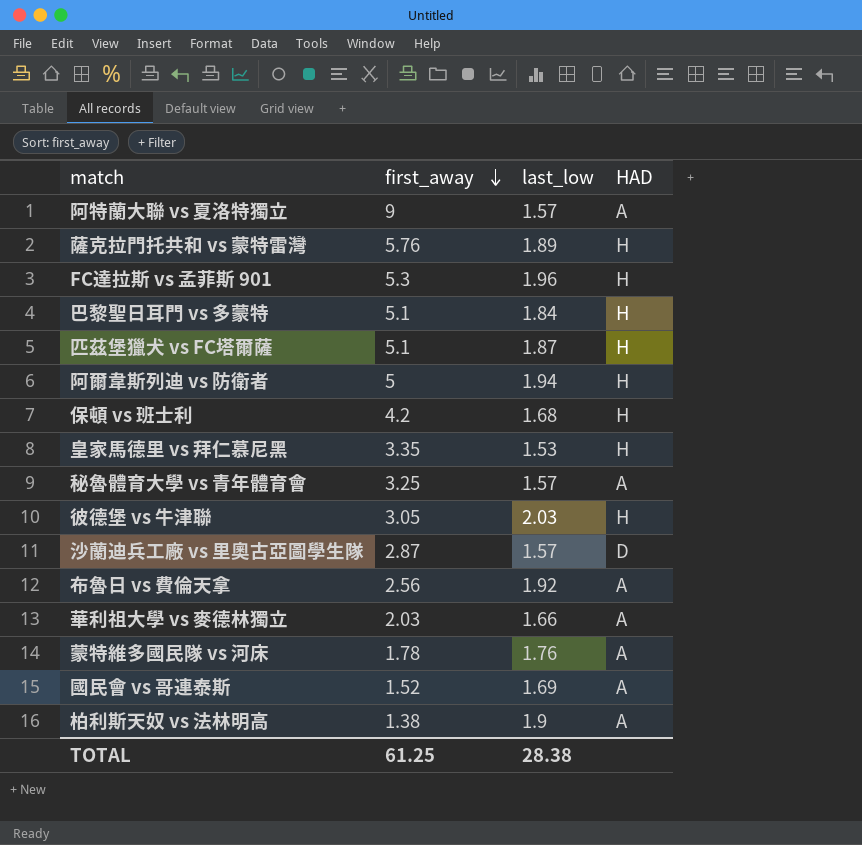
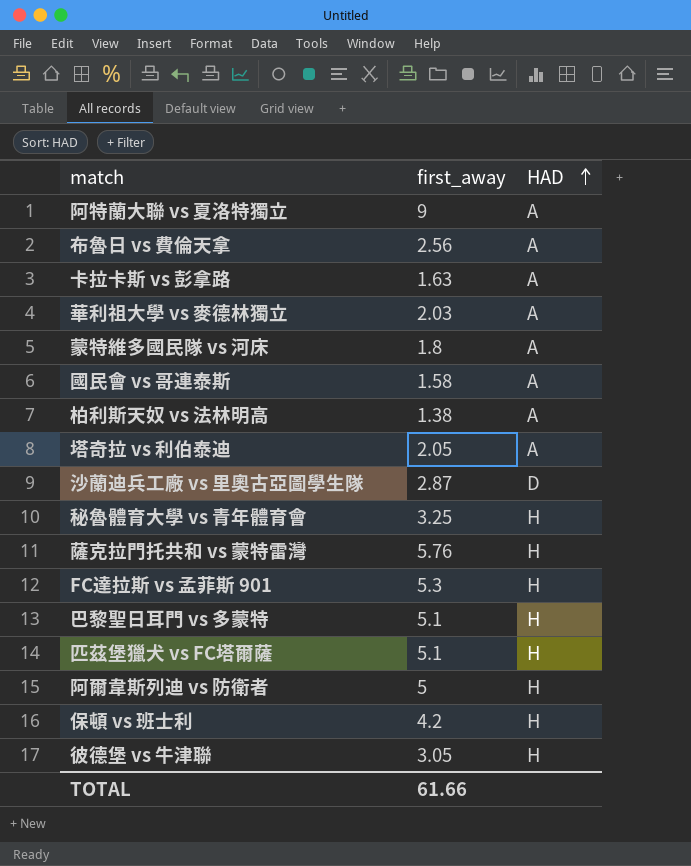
row order: first_away descending -> HAD ascending
column last_low | position: 3 -> none
row 皇家馬德里 vs 拜仁慕尼黑: 3.35 | 1.53 | H -> none
row 卡拉卡斯 vs 彭拿路: none -> 1.63 | A
蒙特維多國民隊 vs 河床 | first_away: 1.78 -> 1.8
國民會 vs 哥連泰斯 | first_away: 1.52 -> 1.58
row 塔奇拉 vs 利伯泰迪: none -> 2.05 | A
秘魯體育大學 vs 青年體育會 | HAD: A -> H
TOTAL | first_away: 61.25 -> 61.66

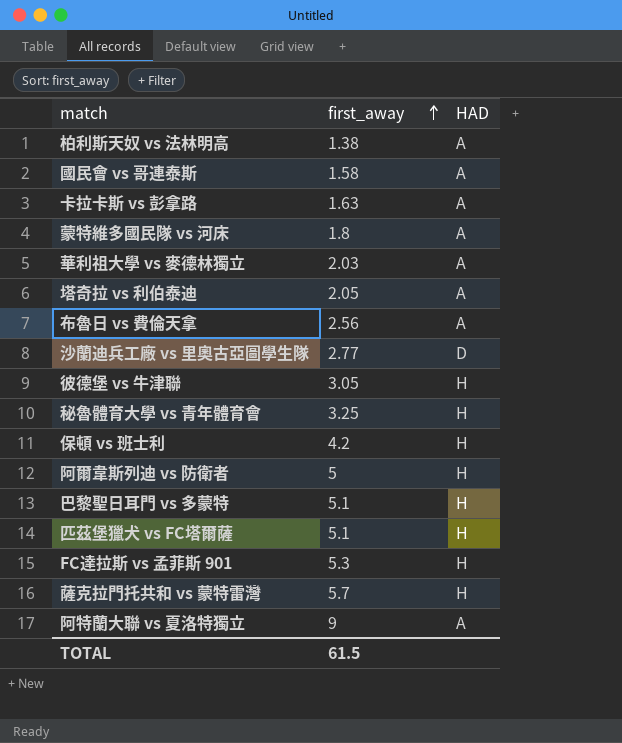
row order: HAD ascending -> first_away ascending
沙蘭迪兵工廠 vs 里奧古亞圖學生隊 | first_away: 2.87 -> 2.77
薩克拉門托共和 vs 蒙特雷灣 | first_away: 5.76 -> 5.7
TOTAL | first_away: 61.66 -> 61.5

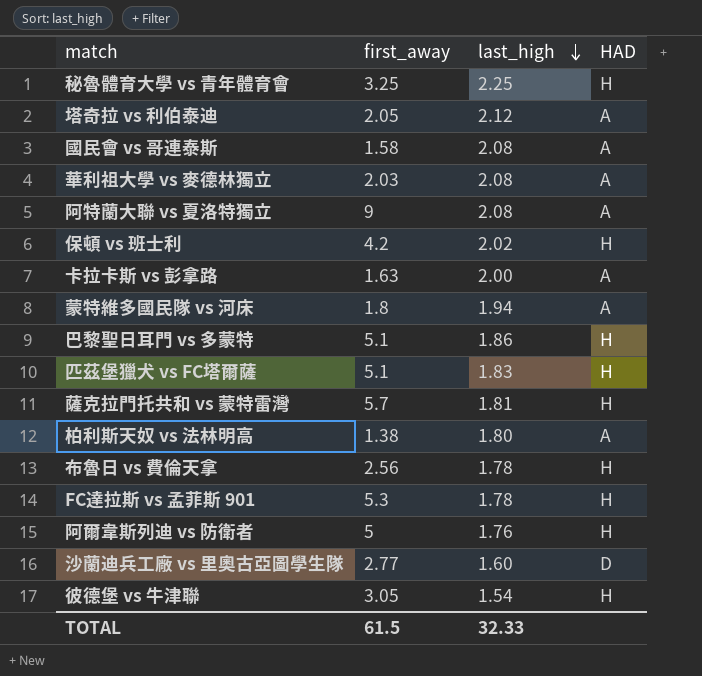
row order: first_away ascending -> last_high descending
column last_high | position: none -> 3
布魯日 vs 費倫天拿 | HAD: A -> H

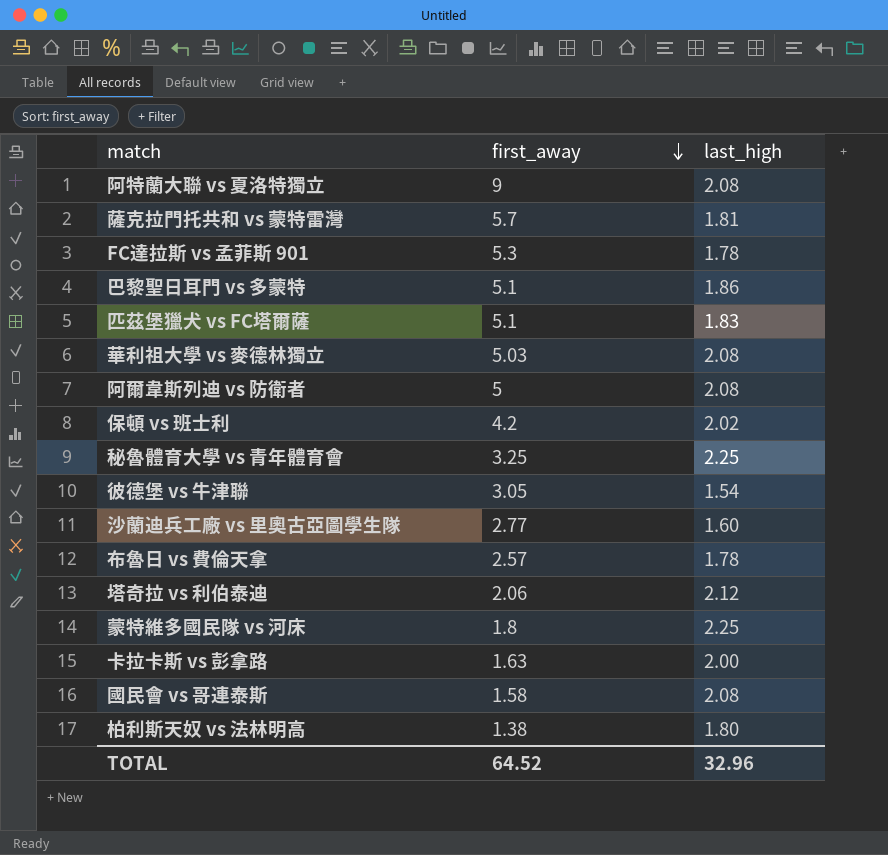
row order: last_high descending -> first_away descending
column HAD | position: 4 -> none
華利祖大學 vs 麥德林獨立 | first_away: 2.03 -> 5.03
阿爾韋斯列迪 vs 防衛者 | last_high: 1.76 -> 2.08
布魯日 vs 費倫天拿 | first_away: 2.56 -> 2.57
塔奇拉 vs 利伯泰迪 | first_away: 2.05 -> 2.06
蒙特維多國民隊 vs 河床 | last_high: 1.94 -> 2.25
TOTAL | first_away: 61.5 -> 64.52
TOTAL | last_high: 32.33 -> 32.96

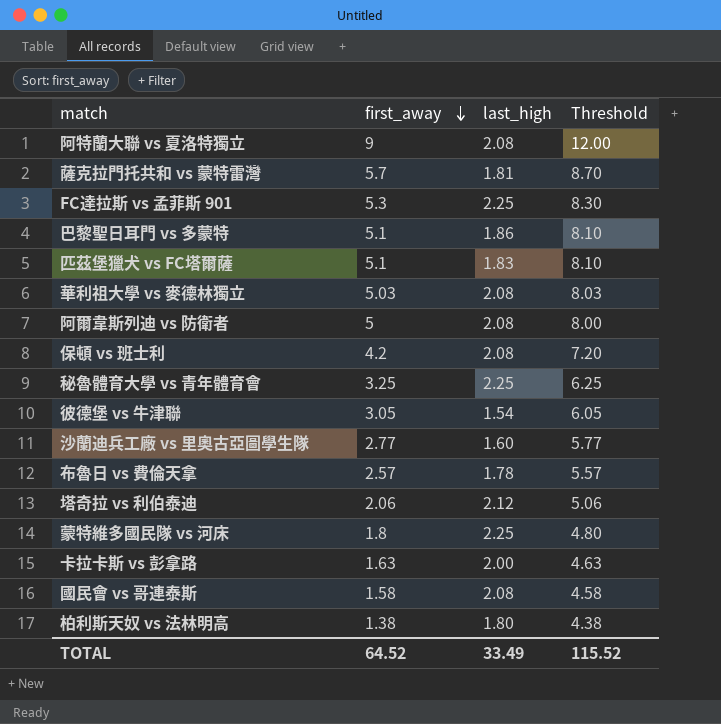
column Threshold | formula: none -> [first_away] + 3
FC達拉斯 vs 孟菲斯 901 | last_high: 1.78 -> 2.25
保頓 vs 班士利 | last_high: 2.02 -> 2.08
TOTAL | last_high: 32.96 -> 33.49

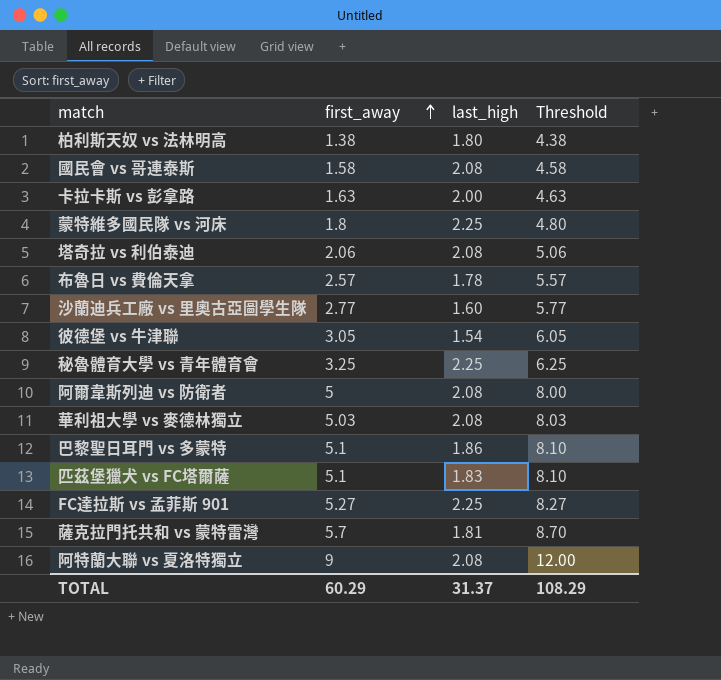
row order: first_away descending -> first_away ascending
row 保頓 vs 班士利: 4.2 | 2.08 | 7.20 -> none
塔奇拉 vs 利伯泰迪 | last_high: 2.12 -> 2.08
FC達拉斯 vs 孟菲斯 901 | first_away: 5.3 -> 5.27
FC達拉斯 vs 孟菲斯 901 | Threshold: 8.30 -> 8.27
TOTAL | first_away: 64.52 -> 60.29
TOTAL | last_high: 33.49 -> 31.37
TOTAL | Threshold: 115.52 -> 108.29

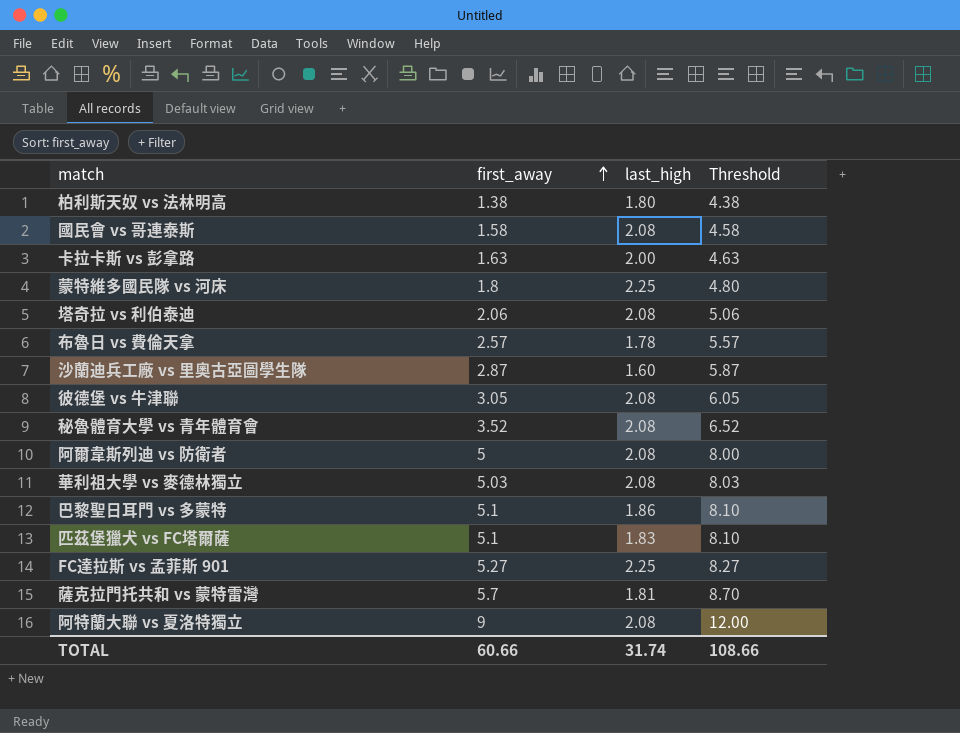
沙蘭迪兵工廠 vs 里奧古亞圖學生隊 | first_away: 2.77 -> 2.87
沙蘭迪兵工廠 vs 里奧古亞圖學生隊 | Threshold: 5.77 -> 5.87
彼德堡 vs 牛津聯 | last_high: 1.54 -> 2.08
秘魯體育大學 vs 青年體育會 | first_away: 3.25 -> 3.52
秘魯體育大學 vs 青年體育會 | last_high: 2.25 -> 2.08
秘魯體育大學 vs 青年體育會 | Threshold: 6.25 -> 6.52
TOTAL | first_away: 60.29 -> 60.66
TOTAL | last_high: 31.37 -> 31.74
TOTAL | Threshold: 108.29 -> 108.66

